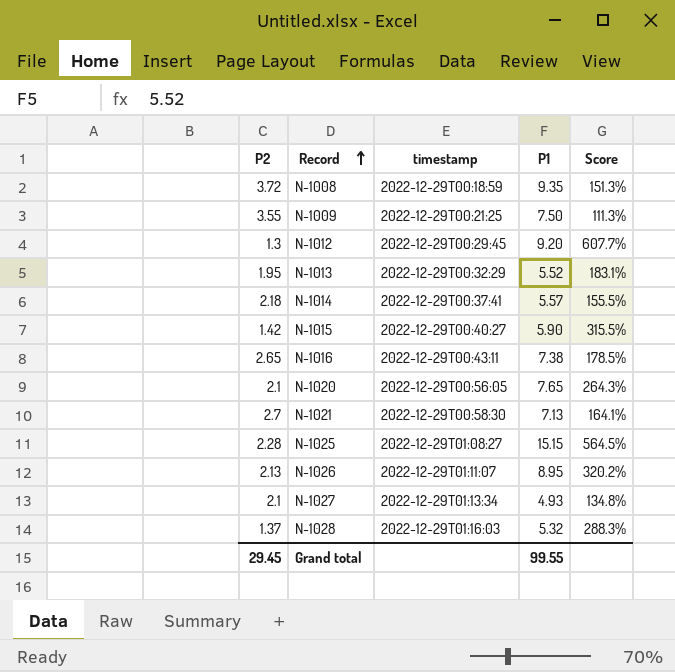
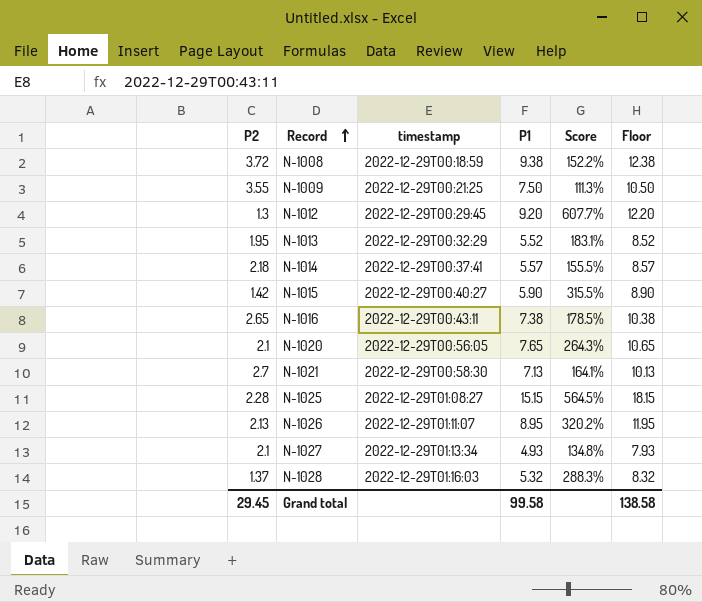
column Floor | formula: none -> [P1] + 3
N-1008 | P1: 9.35 -> 9.38
N-1008 | Score: 151.3% -> 152.2%
Grand total | P1: 99.55 -> 99.58

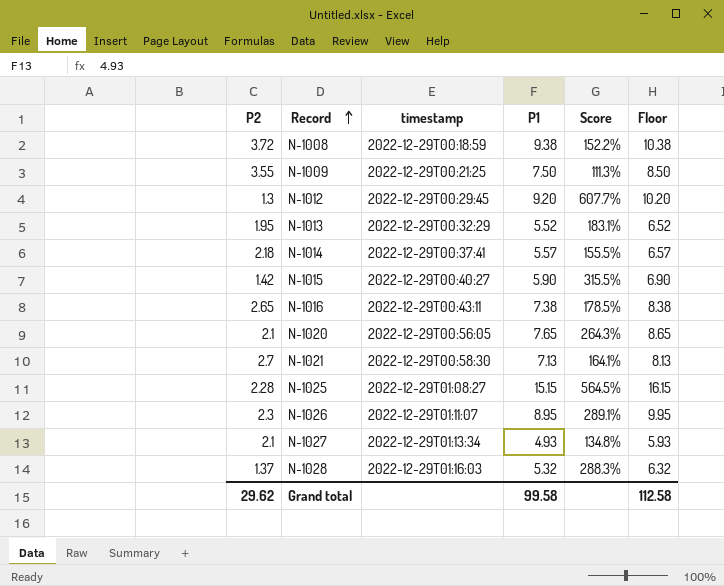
column Floor | formula: [P1] + 3 -> [P1] + 1
N-1026 | P2: 2.13 -> 2.3
N-1026 | Score: 320.2% -> 289.1%
Grand total | P2: 29.45 -> 29.62
Grand total | Floor: 138.58 -> 112.58

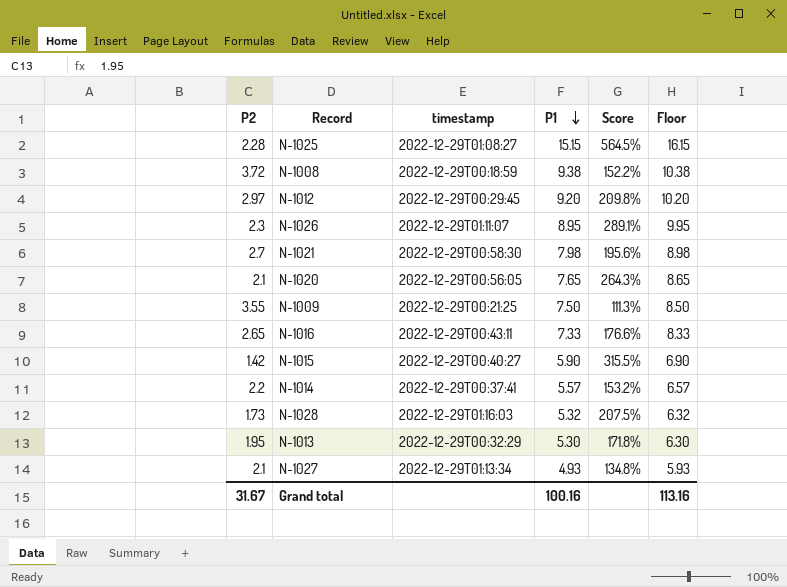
row order: Record ascending -> P1 descending
N-1012 | P2: 1.3 -> 2.97
N-1012 | Score: 607.7% -> 209.8%
N-1021 | P1: 7.13 -> 7.98
N-1021 | Score: 164.1% -> 195.6%
N-1021 | Floor: 8.13 -> 8.98
N-1016 | P1: 7.38 -> 7.33
N-1016 | Score: 178.5% -> 176.6%
N-1016 | Floor: 8.38 -> 8.33
N-1014 | P2: 2.18 -> 2.2
N-1014 | Score: 155.5% -> 153.2%
N-1028 | P2: 1.37 -> 1.73
N-1028 | Score: 288.3% -> 207.5%
N-1013 | P1: 5.52 -> 5.30
N-1013 | Score: 183.1% -> 171.8%
N-1013 | Floor: 6.52 -> 6.30
Grand total | P2: 29.62 -> 31.67
Grand total | P1: 99.58 -> 100.16
Grand total | Floor: 112.58 -> 113.16

